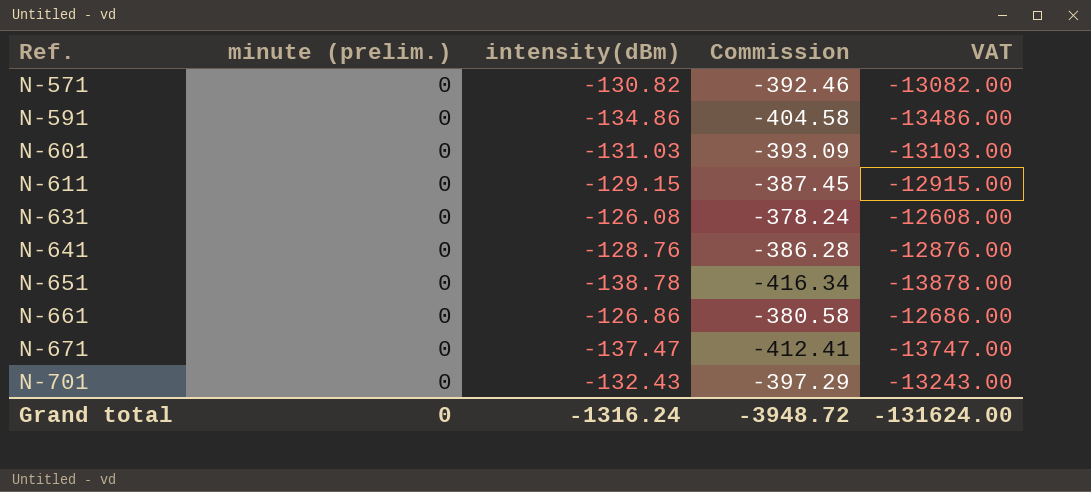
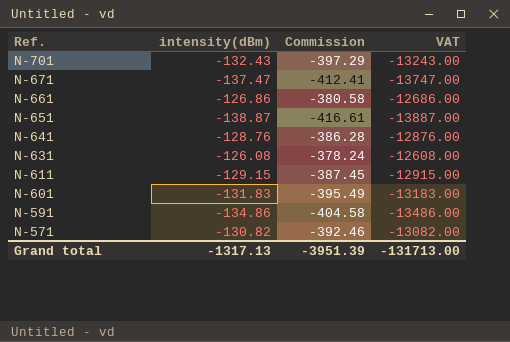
row order: Ref. ascending -> Ref. descending
column minute (prelim.) | position: 2 -> none
N-651 | intensity(dBm): -138.78 -> -138.87
N-651 | Commission: -416.34 -> -416.61
N-651 | VAT: -13878.00 -> -13887.00
N-601 | intensity(dBm): -131.03 -> -131.83
N-601 | Commission: -393.09 -> -395.49
N-601 | VAT: -13103.00 -> -13183.00
Grand total | intensity(dBm): -1316.24 -> -1317.13
Grand total | Commission: -3948.72 -> -3951.39
Grand total | VAT: -131624.00 -> -131713.00

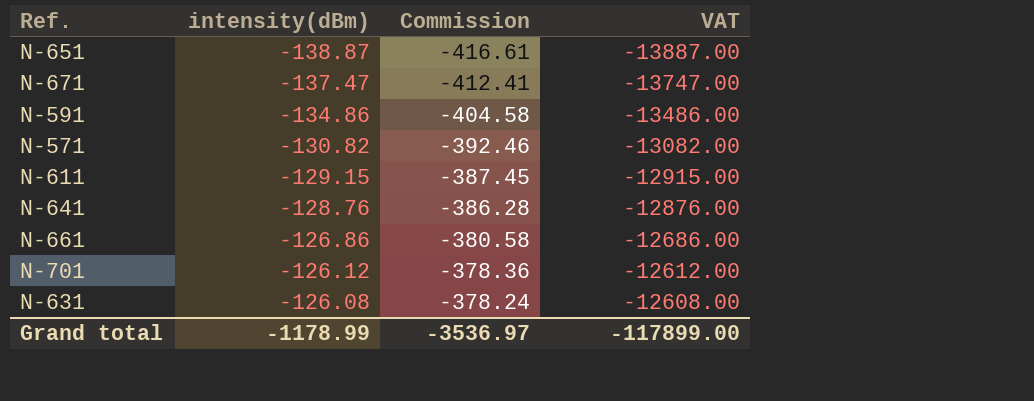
row order: Ref. descending -> intensity(dBm) ascending
row N-601: -131.83 | -395.49 | -13183.00 -> none
N-701 | intensity(dBm): -132.43 -> -126.12
N-701 | Commission: -397.29 -> -378.36
N-701 | VAT: -13243.00 -> -12612.00
Grand total | intensity(dBm): -1317.13 -> -1178.99
Grand total | Commission: -3951.39 -> -3536.97
Grand total | VAT: -131713.00 -> -117899.00

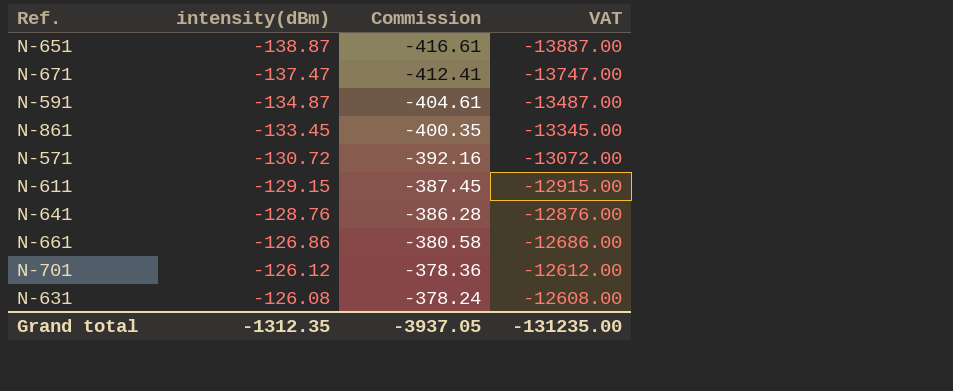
N-591 | intensity(dBm): -134.86 -> -134.87
N-591 | Commission: -404.58 -> -404.61
N-591 | VAT: -13486.00 -> -13487.00
row N-861: none -> -133.45 | -400.35 | -13345.00
N-571 | intensity(dBm): -130.82 -> -130.72
N-571 | Commission: -392.46 -> -392.16
N-571 | VAT: -13082.00 -> -13072.00
Grand total | intensity(dBm): -1178.99 -> -1312.35
Grand total | Commission: -3536.97 -> -3937.05
Grand total | VAT: -117899.00 -> -131235.00

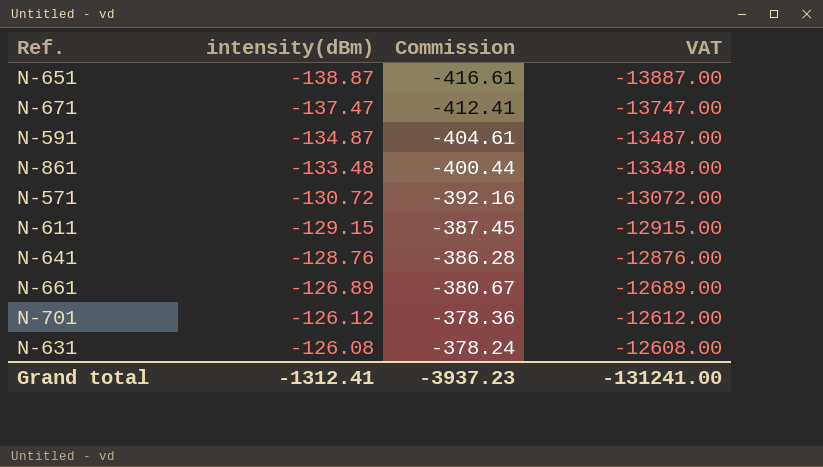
N-861 | intensity(dBm): -133.45 -> -133.48
N-861 | Commission: -400.35 -> -400.44
N-861 | VAT: -13345.00 -> -13348.00
N-661 | intensity(dBm): -126.86 -> -126.89
N-661 | Commission: -380.58 -> -380.67
N-661 | VAT: -12686.00 -> -12689.00
Grand total | intensity(dBm): -1312.35 -> -1312.41
Grand total | Commission: -3937.05 -> -3937.23
Grand total | VAT: -131235.00 -> -131241.00

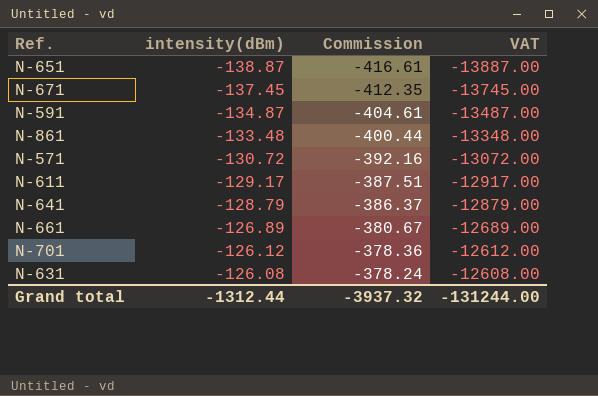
N-671 | intensity(dBm): -137.47 -> -137.45
N-671 | Commission: -412.41 -> -412.35
N-671 | VAT: -13747.00 -> -13745.00
N-611 | intensity(dBm): -129.15 -> -129.17
N-611 | Commission: -387.45 -> -387.51
N-611 | VAT: -12915.00 -> -12917.00
N-641 | intensity(dBm): -128.76 -> -128.79
N-641 | Commission: -386.28 -> -386.37
N-641 | VAT: -12876.00 -> -12879.00
Grand total | intensity(dBm): -1312.41 -> -1312.44
Grand total | Commission: -3937.23 -> -3937.32
Grand total | VAT: -131241.00 -> -131244.00

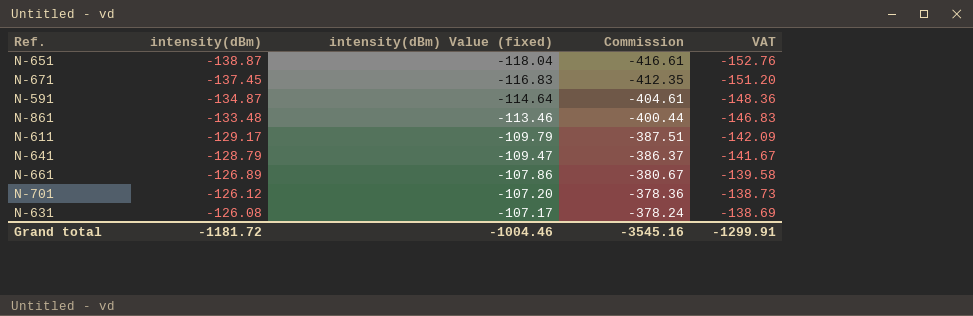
column intensity(dBm) Value (fixed) | formula: none -> [intensity(dBm)] * 0.85
column VAT | formula: [intensity(dBm)] * 100 -> [intensity(dBm)] * 1.1
row N-571: -130.72 | -392.16 | -13072.00 -> none
Grand total | intensity(dBm): -1312.44 -> -1181.72
Grand total | Commission: -3937.32 -> -3545.16
Grand total | VAT: -131244.00 -> -1299.91

